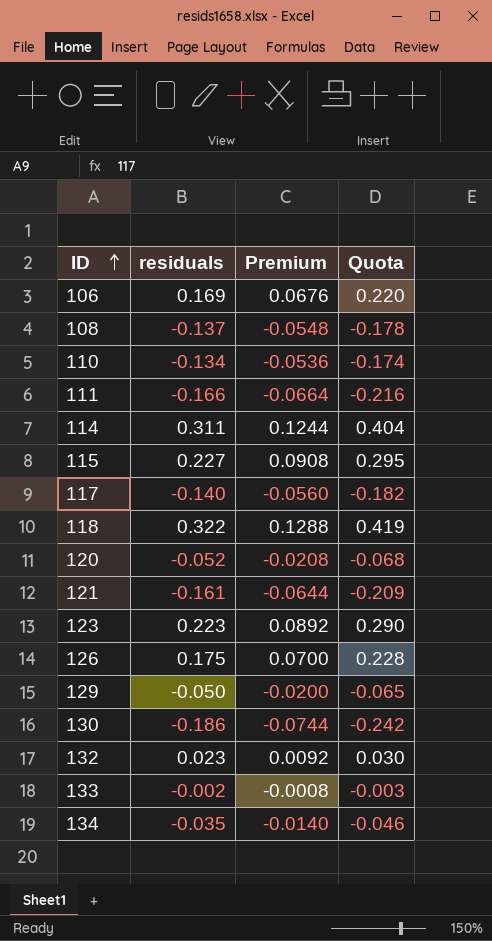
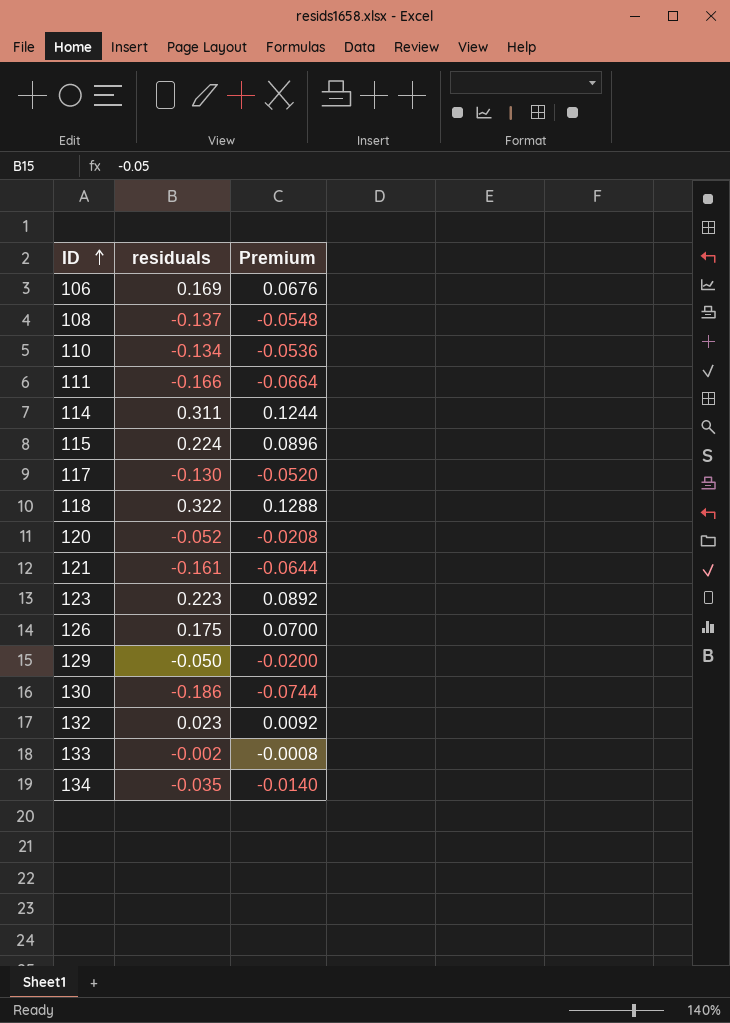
column Quota | formula: [residuals] * 1.3 -> none
115 | residuals: 0.227 -> 0.224
115 | Premium: 0.0908 -> 0.0896
117 | residuals: -0.140 -> -0.130
117 | Premium: -0.0560 -> -0.0520

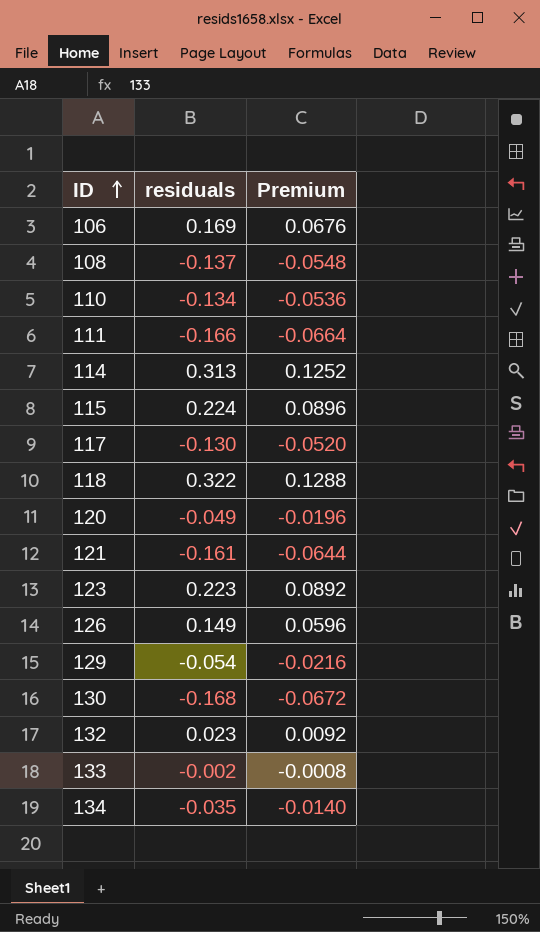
114 | residuals: 0.311 -> 0.313
114 | Premium: 0.1244 -> 0.1252
120 | residuals: -0.052 -> -0.049
120 | Premium: -0.0208 -> -0.0196
126 | residuals: 0.175 -> 0.149
126 | Premium: 0.0700 -> 0.0596
129 | residuals: -0.050 -> -0.054
129 | Premium: -0.0200 -> -0.0216
130 | residuals: -0.186 -> -0.168
130 | Premium: -0.0744 -> -0.0672

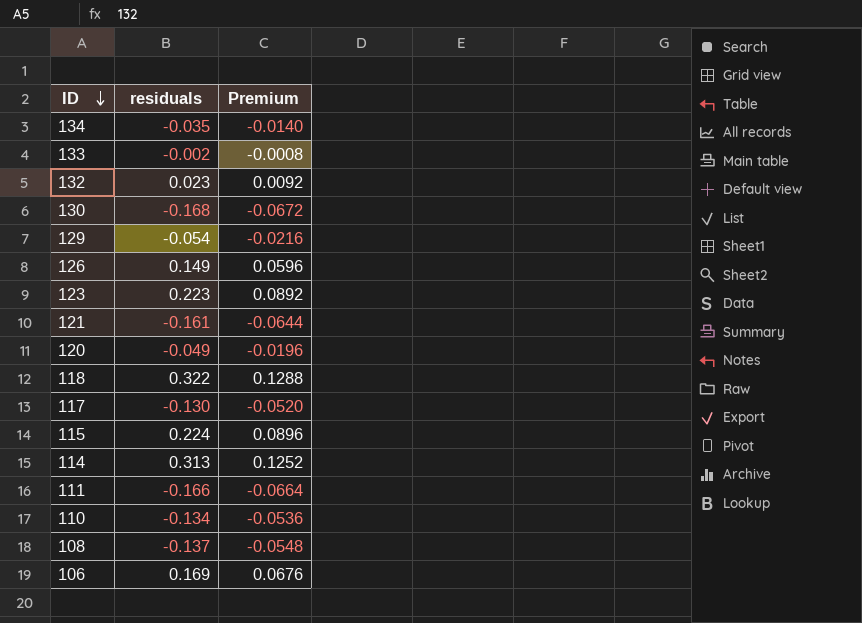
row order: ID ascending -> ID descending

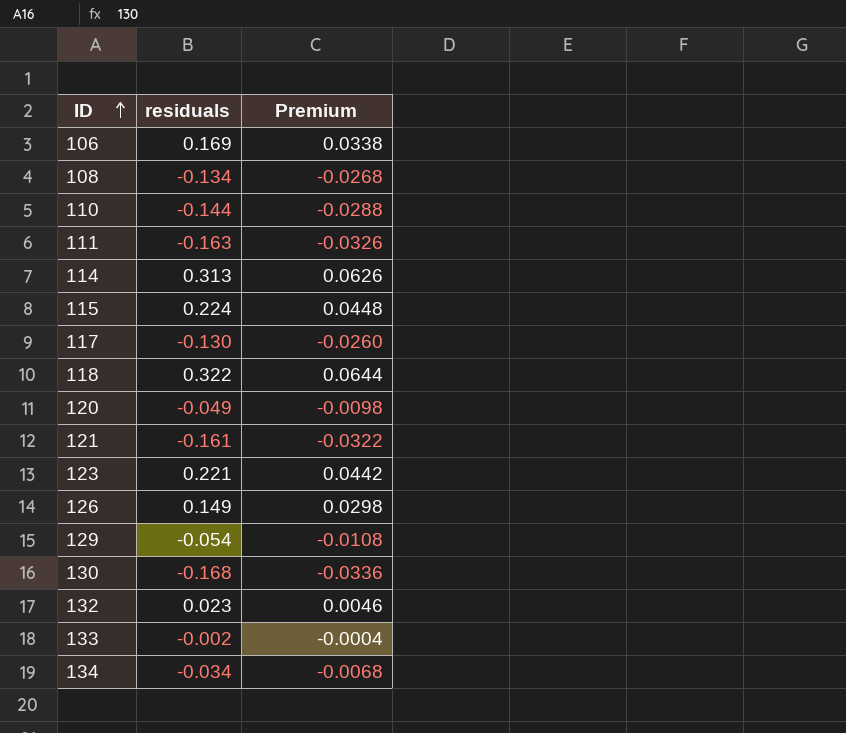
row order: ID descending -> ID ascending
column Premium | formula: [residuals] * 0.4 -> [residuals] * 0.2
108 | residuals: -0.137 -> -0.134
110 | residuals: -0.134 -> -0.144
111 | residuals: -0.166 -> -0.163
123 | residuals: 0.223 -> 0.221
134 | residuals: -0.035 -> -0.034

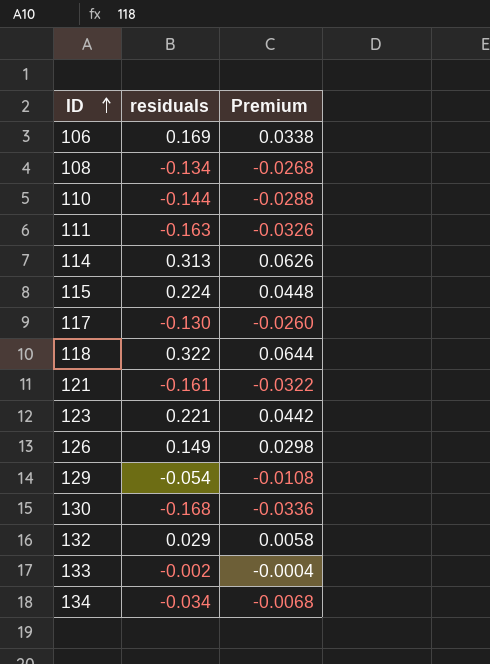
row 120: -0.049 | -0.0098 -> none
132 | residuals: 0.023 -> 0.029
132 | Premium: 0.0046 -> 0.0058

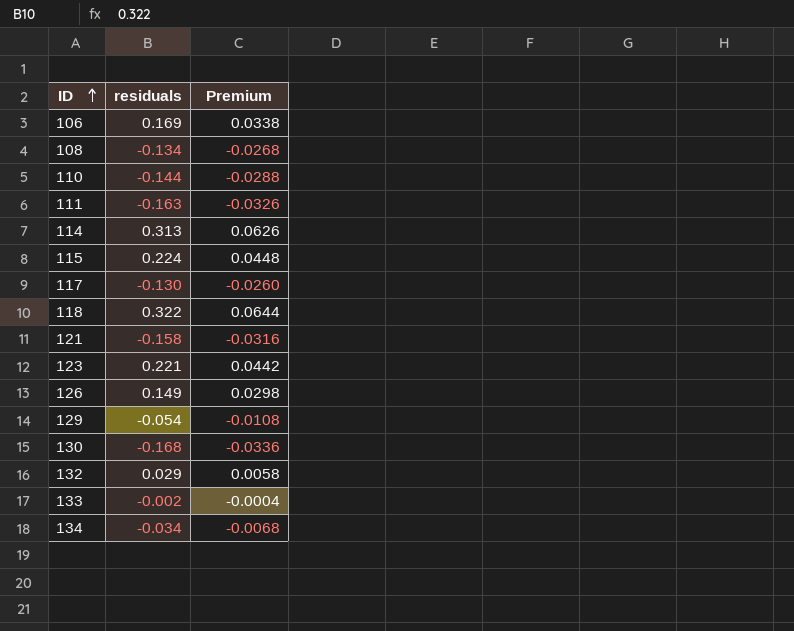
121 | residuals: -0.161 -> -0.158
121 | Premium: -0.0322 -> -0.0316

